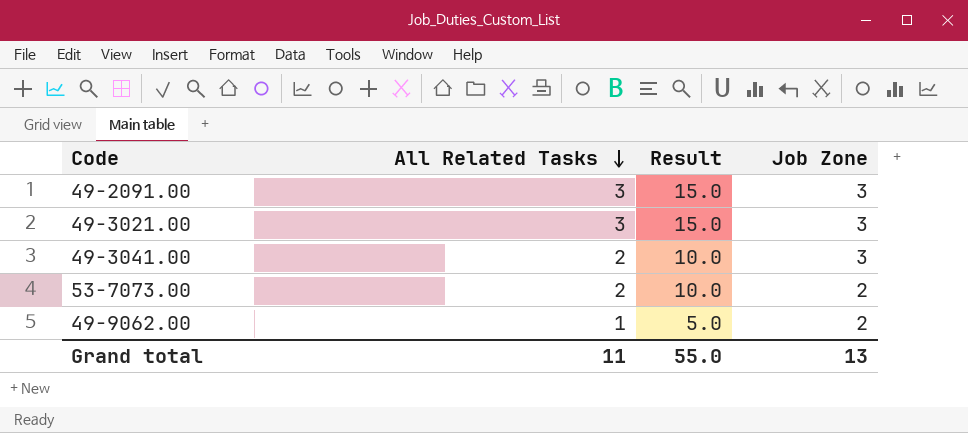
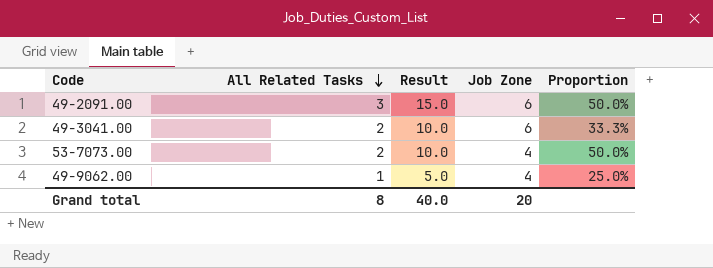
column Proportion | formula: none -> [All Related Tasks] / [Job Zone]
row 49-3021.00: 3 | 15.0 | 3 -> none
49-2091.00 | Job Zone: 3 -> 6
49-3041.00 | Job Zone: 3 -> 6
53-7073.00 | Job Zone: 2 -> 4
49-9062.00 | Job Zone: 2 -> 4
Grand total | All Related Tasks: 11 -> 8
Grand total | Result: 55.0 -> 40.0
Grand total | Job Zone: 13 -> 20

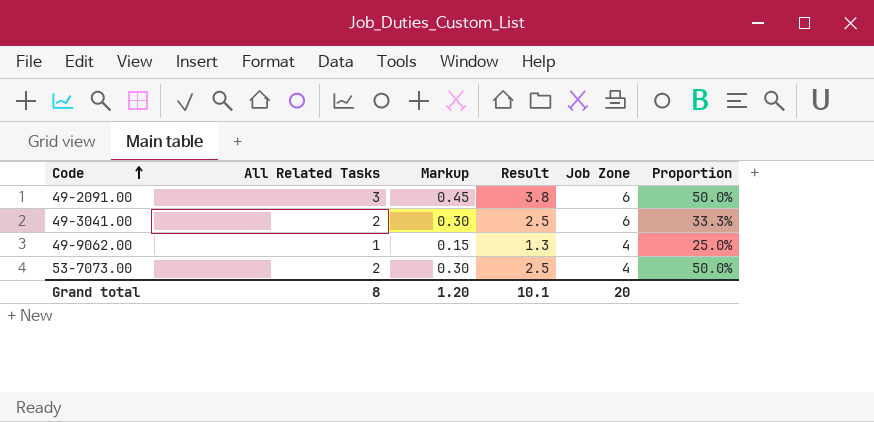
row order: All Related Tasks descending -> Code ascending
column Markup | formula: none -> [All Related Tasks] * 0.15
column Result | formula: [All Related Tasks] * 5 -> [All Related Tasks] * 1.25
Grand total | Result: 40.0 -> 10.1

